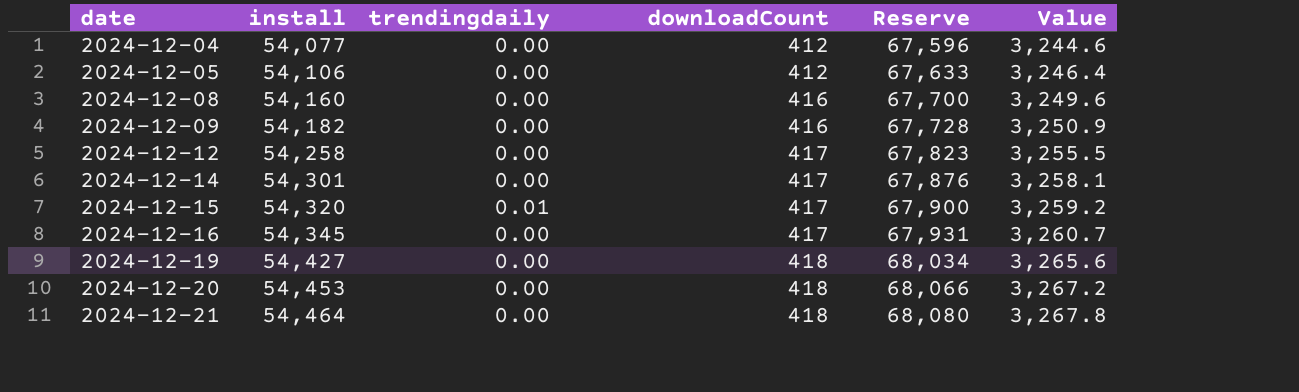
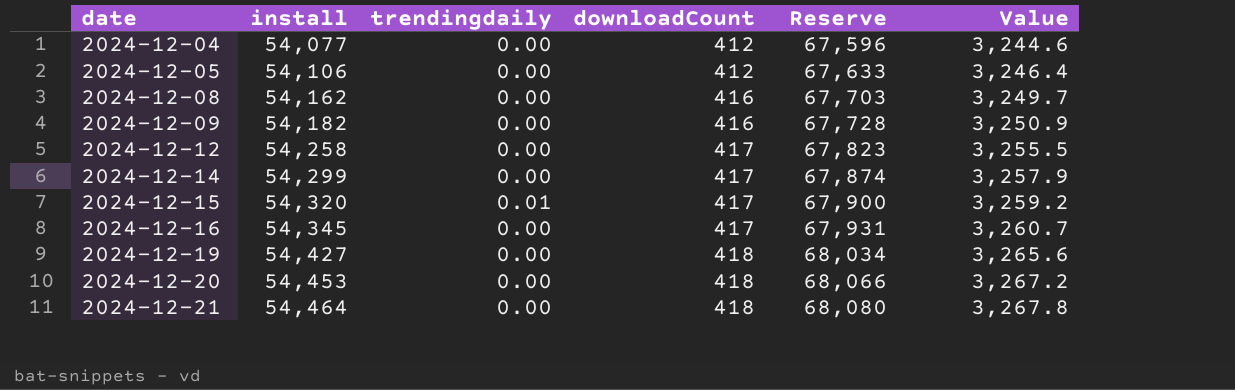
2024-12-08 | install: 54,160 -> 54,162
2024-12-08 | Reserve: 67,700 -> 67,703
2024-12-08 | Value: 3,249.6 -> 3,249.7
2024-12-14 | install: 54,301 -> 54,299
2024-12-14 | Reserve: 67,876 -> 67,874
2024-12-14 | Value: 3,258.1 -> 3,257.9

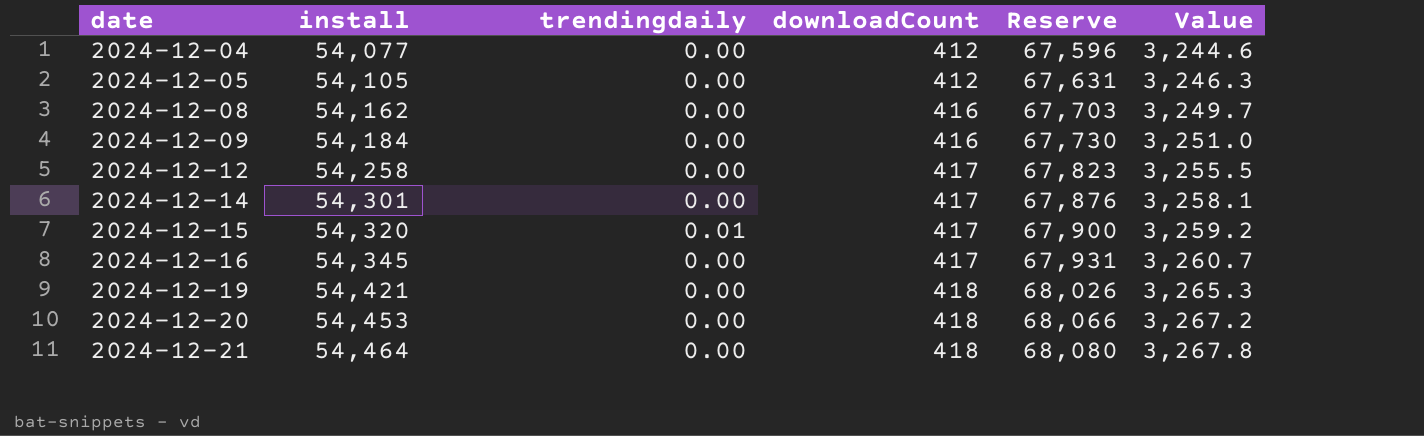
2024-12-05 | install: 54,106 -> 54,105
2024-12-05 | Reserve: 67,633 -> 67,631
2024-12-05 | Value: 3,246.4 -> 3,246.3
2024-12-09 | install: 54,182 -> 54,184
2024-12-09 | Reserve: 67,728 -> 67,730
2024-12-09 | Value: 3,250.9 -> 3,251.0
2024-12-14 | install: 54,299 -> 54,301
2024-12-14 | Reserve: 67,874 -> 67,876
2024-12-14 | Value: 3,257.9 -> 3,258.1
2024-12-19 | install: 54,427 -> 54,421
2024-12-19 | Reserve: 68,034 -> 68,026
2024-12-19 | Value: 3,265.6 -> 3,265.3

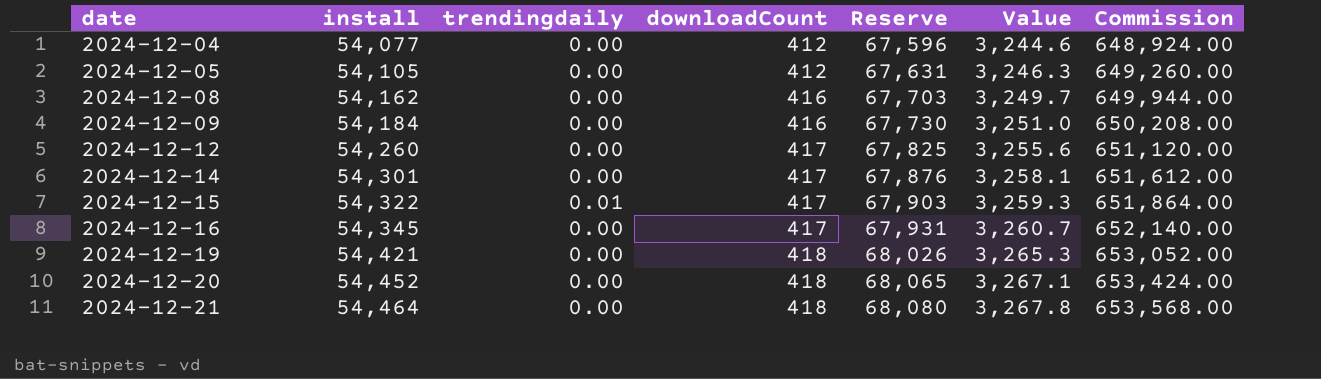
column Commission | formula: none -> [install] * 12
2024-12-12 | install: 54,258 -> 54,260
2024-12-12 | Reserve: 67,823 -> 67,825
2024-12-12 | Value: 3,255.5 -> 3,255.6
2024-12-15 | install: 54,320 -> 54,322
2024-12-15 | Reserve: 67,900 -> 67,903
2024-12-15 | Value: 3,259.2 -> 3,259.3
2024-12-20 | install: 54,453 -> 54,452
2024-12-20 | Reserve: 68,066 -> 68,065
2024-12-20 | Value: 3,267.2 -> 3,267.1

